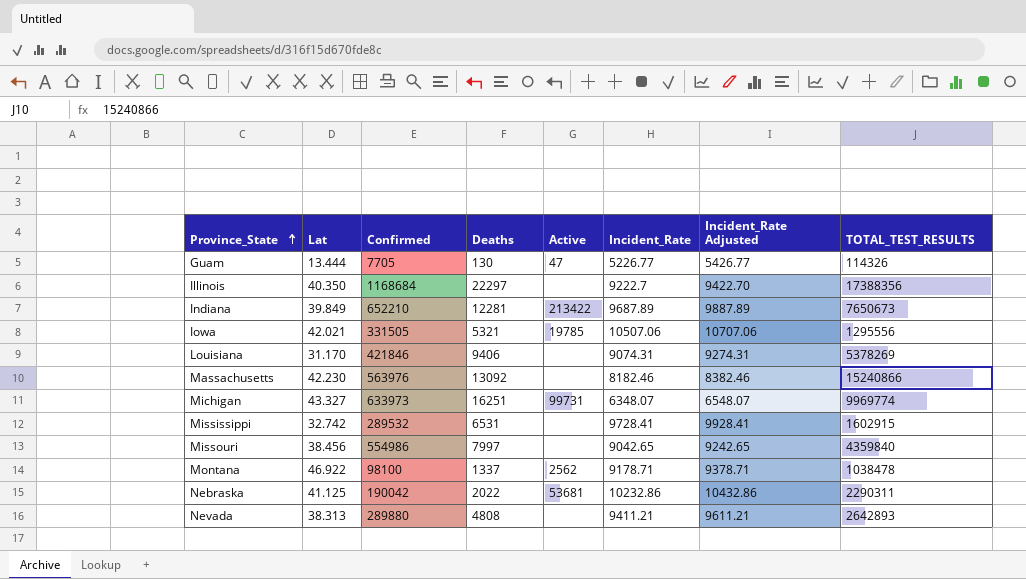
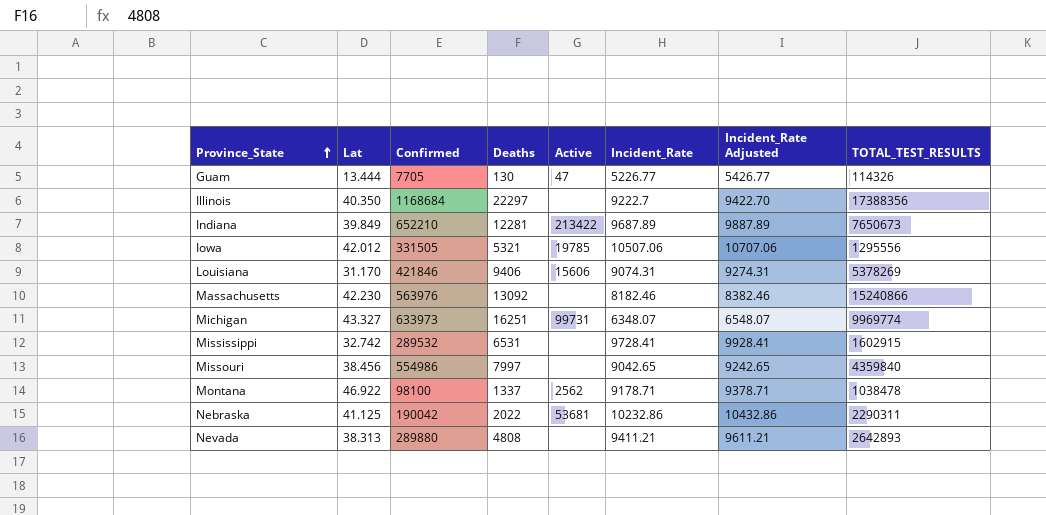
Iowa | Lat: 42.021 -> 42.012
Louisiana | Active: none -> 15606

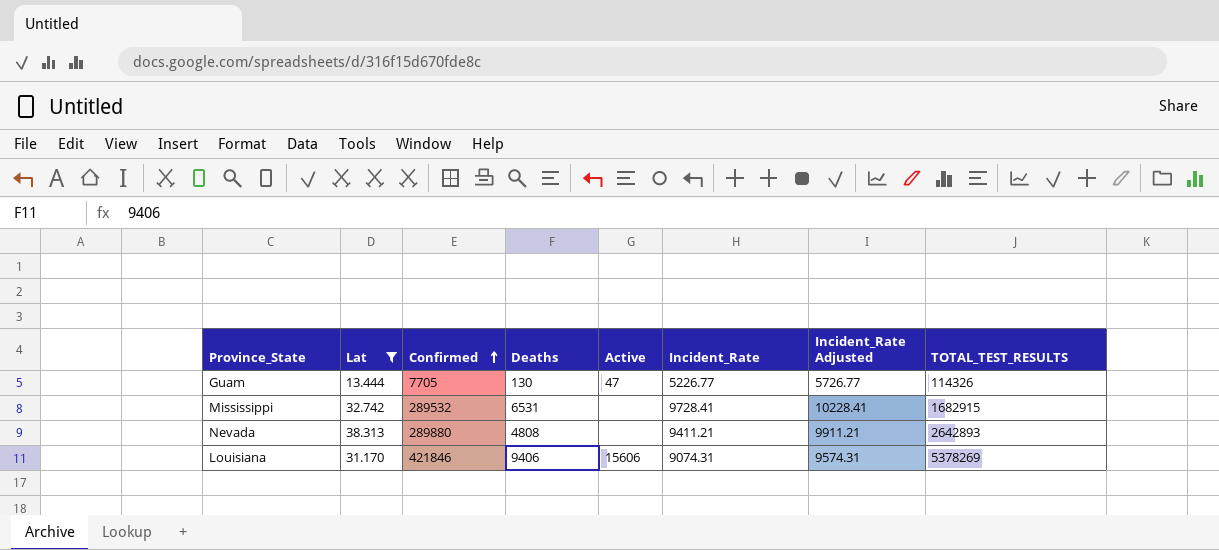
filter: none -> Lat <= 38.313
row order: Province_State ascending -> Confirmed ascending
column Incident_Rate Adjusted | formula: [Incident_Rate] + 200 -> [Incident_Rate] + 500
Mississippi | TOTAL_TEST_RESULTS: 1602915 -> 1682915

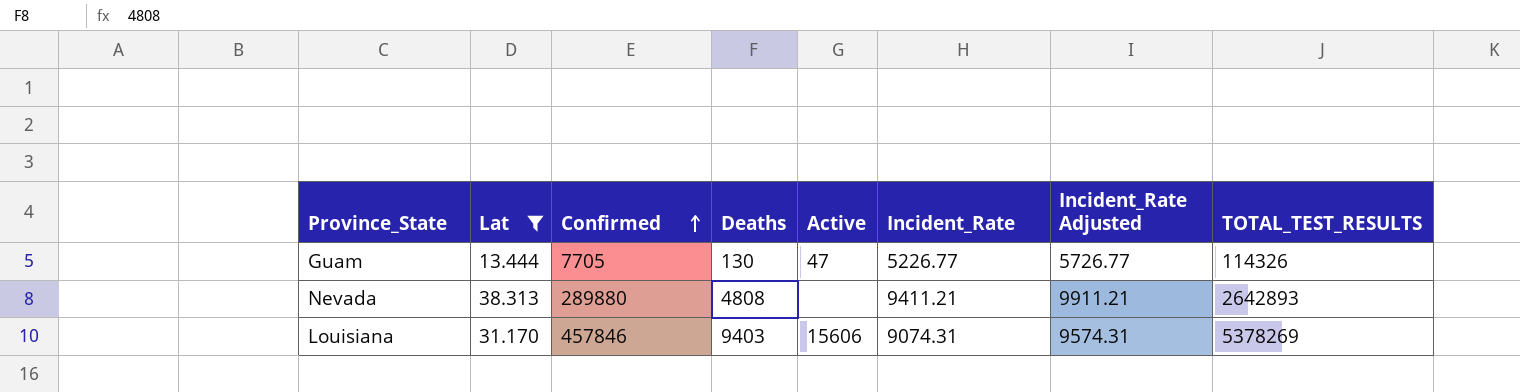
row Mississippi: 32.742 | 289532 | 6531 | none | 9728.41 | 10228.41 | 1682915 -> none
Louisiana | Confirmed: 421846 -> 457846
Louisiana | Deaths: 9406 -> 9403

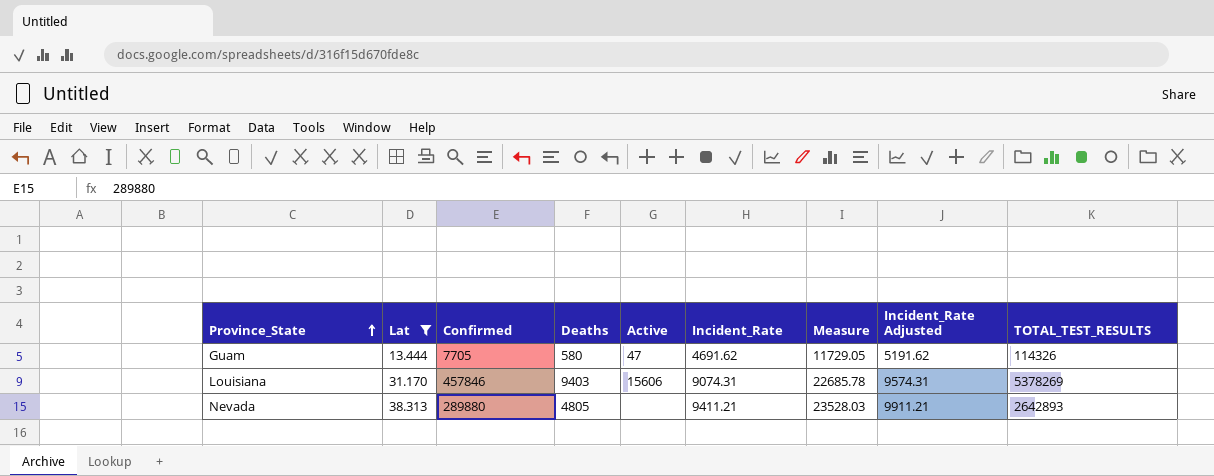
row order: Confirmed ascending -> Province_State ascending
column Measure | formula: none -> [Incident_Rate] * 2.5
Guam | Deaths: 130 -> 580
Guam | Incident_Rate: 5226.77 -> 4691.62
Guam | Incident_Rate Adjusted: 5726.77 -> 5191.62
Nevada | Deaths: 4808 -> 4805

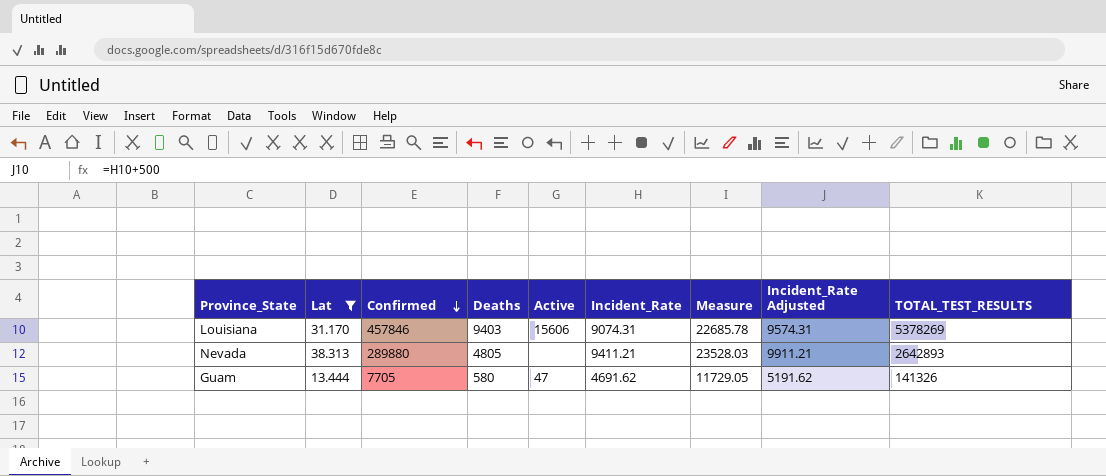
row order: Province_State ascending -> Confirmed descending
Guam | TOTAL_TEST_RESULTS: 114326 -> 141326

